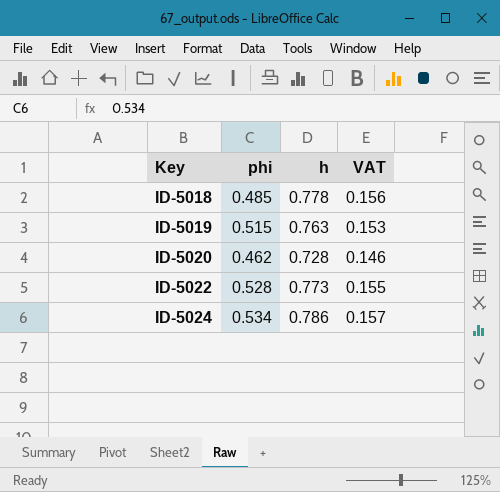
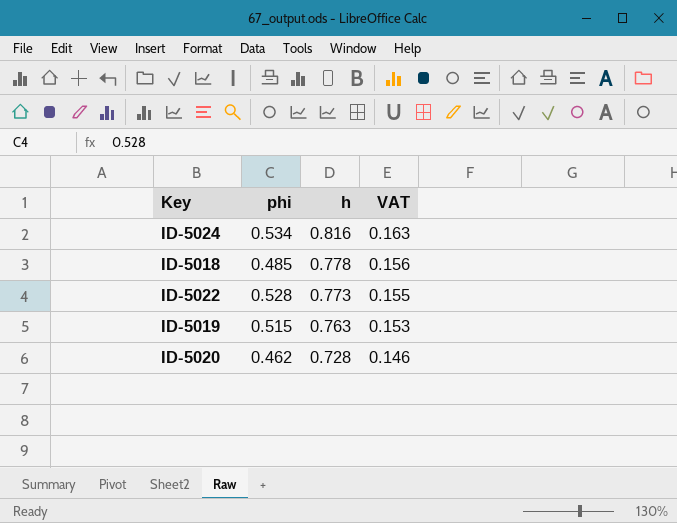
row order: Key ascending -> h descending
ID-5024 | h: 0.786 -> 0.816
ID-5024 | VAT: 0.157 -> 0.163

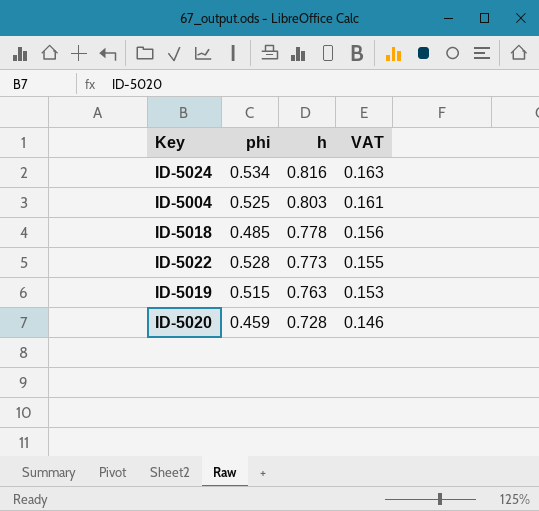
row ID-5004: none -> 0.525 | 0.803 | 0.161
ID-5020 | phi: 0.462 -> 0.459

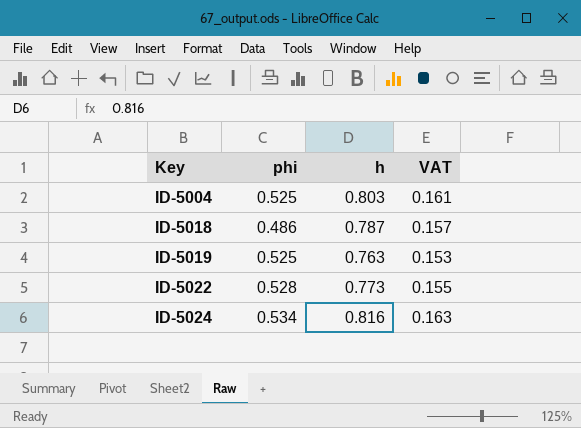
row order: h descending -> Key ascending
row ID-5020: 0.459 | 0.728 | 0.146 -> none
ID-5018 | phi: 0.485 -> 0.486
ID-5018 | h: 0.778 -> 0.787
ID-5018 | VAT: 0.156 -> 0.157
ID-5019 | phi: 0.515 -> 0.525

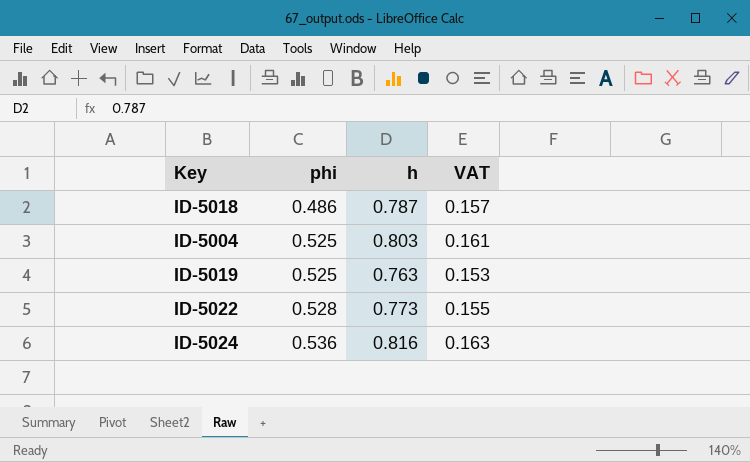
row order: Key ascending -> phi ascending
ID-5024 | phi: 0.534 -> 0.536

